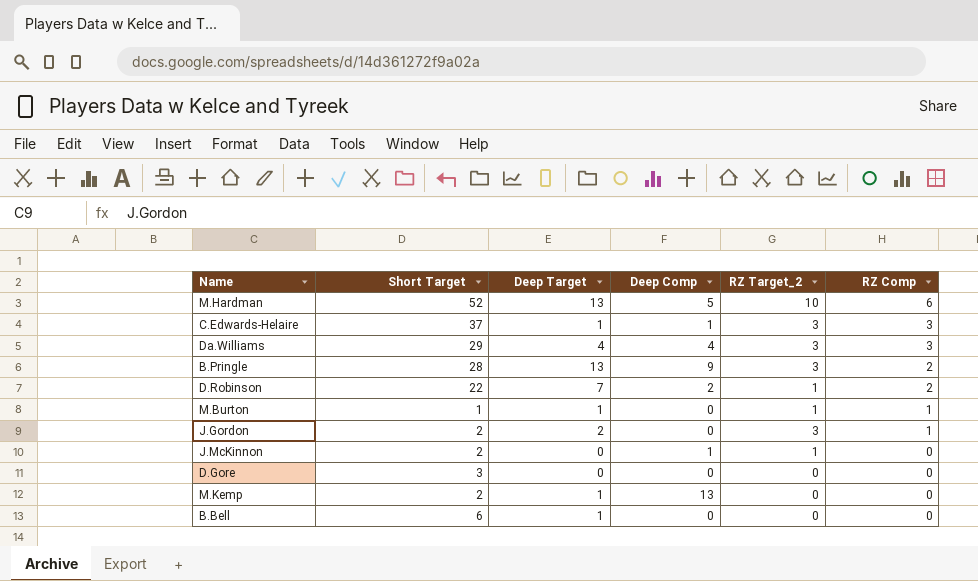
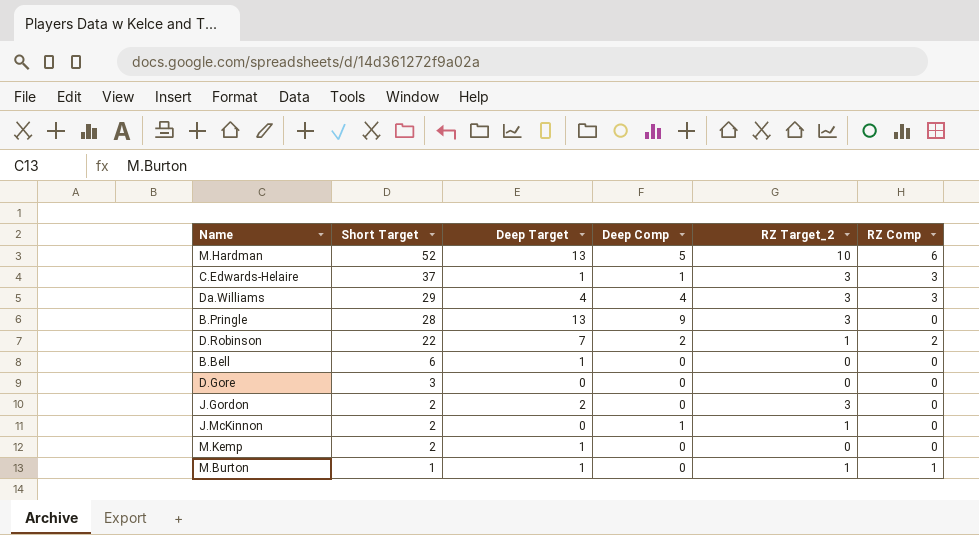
row order: RZ Comp descending -> Short Target descending
B.Pringle | RZ Comp: 2 -> 0
J.Gordon | RZ Comp: 1 -> 0
M.Kemp | Deep Comp: 13 -> 0

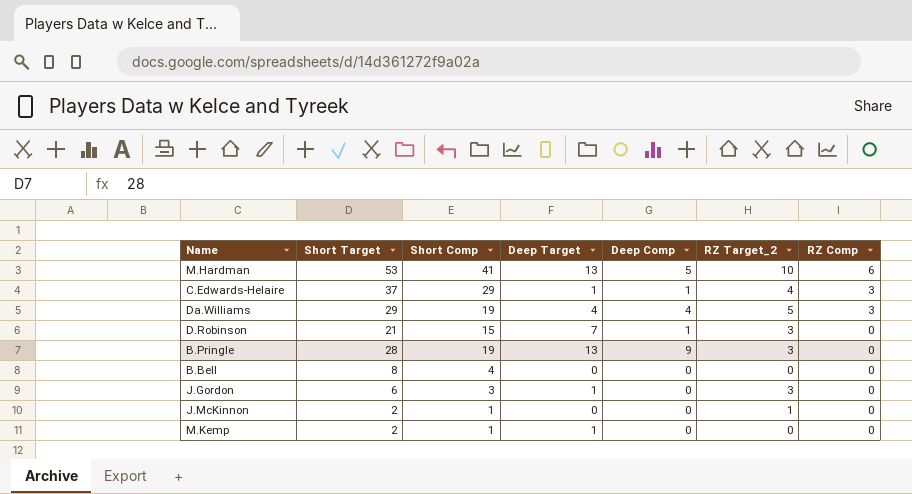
row order: Short Target descending -> RZ Comp descending
column Short Comp | position: none -> 3
row D.Gore: 3 | 0 | 0 | 0 | 0 -> none
row M.Burton: 1 | 1 | 0 | 1 | 1 -> none
M.Hardman | Short Target: 52 -> 53
C.Edwards-Helaire | RZ Target_2: 3 -> 4
Da.Williams | RZ Target_2: 3 -> 5
D.Robinson | Short Target: 22 -> 21
D.Robinson | Deep Comp: 2 -> 1
D.Robinson | RZ Target_2: 1 -> 3
D.Robinson | RZ Comp: 2 -> 0
B.Bell | Short Target: 6 -> 8
B.Bell | Deep Target: 1 -> 0
J.Gordon | Short Target: 2 -> 6
J.Gordon | Deep Target: 2 -> 1
J.McKinnon | Deep Comp: 1 -> 0

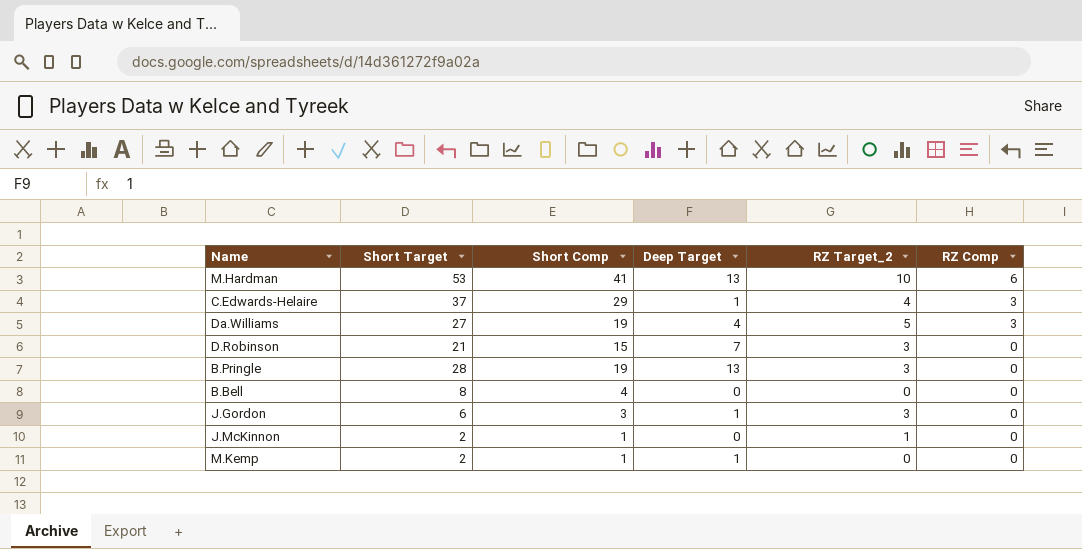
column Deep Comp | position: 5 -> none
Da.Williams | Short Target: 29 -> 27

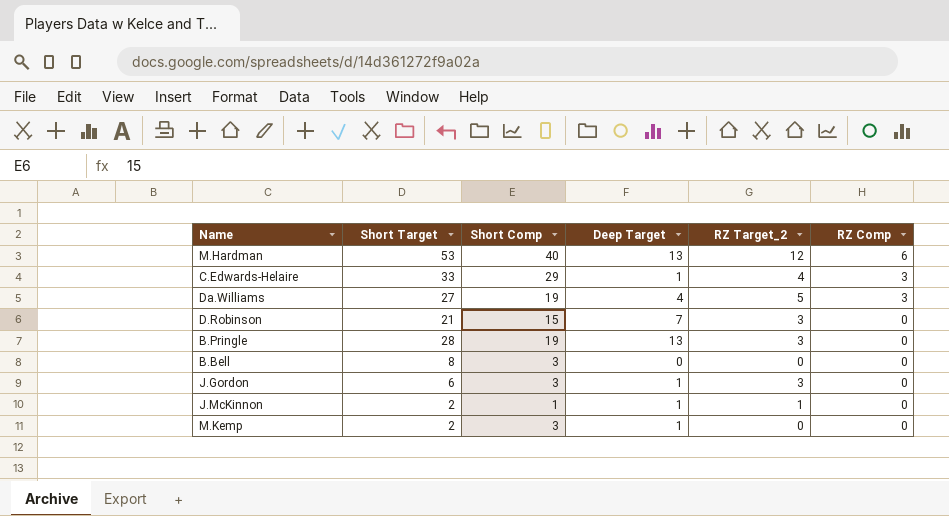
M.Hardman | Short Comp: 41 -> 40
M.Hardman | RZ Target_2: 10 -> 12
C.Edwards-Helaire | Short Target: 37 -> 33
B.Bell | Short Comp: 4 -> 3
J.McKinnon | Deep Target: 0 -> 1
M.Kemp | Short Comp: 1 -> 3

